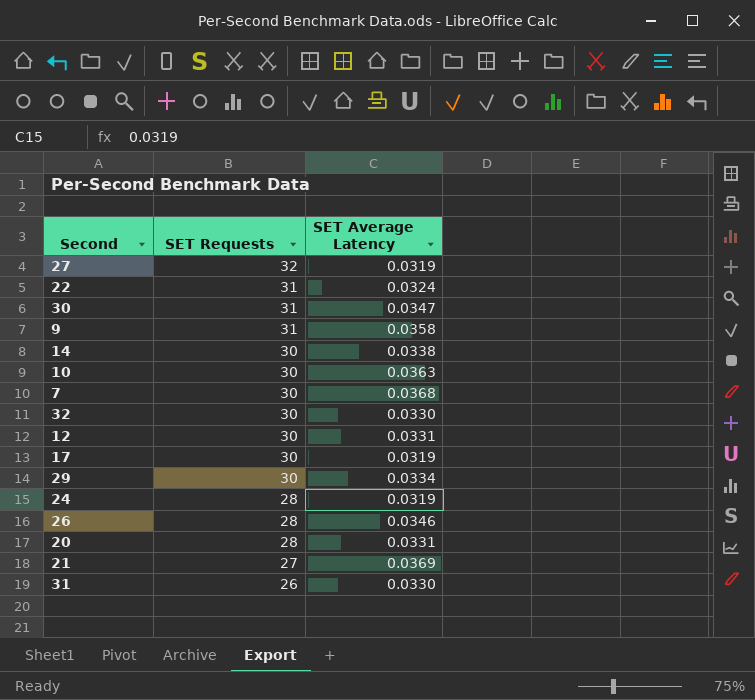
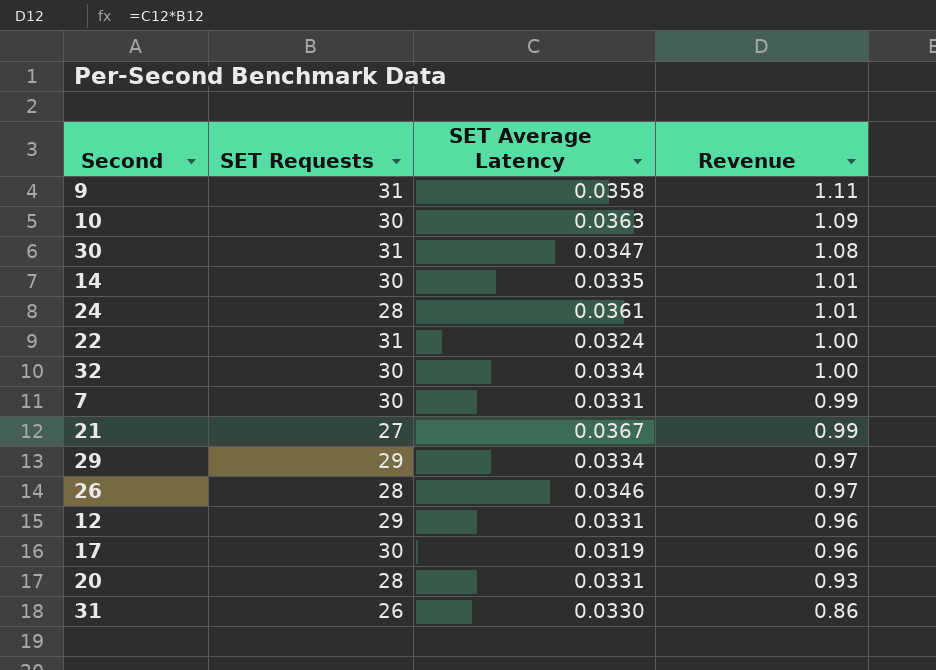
row order: SET Requests descending -> Revenue descending
column Revenue | formula: none -> [SET Requests] * [SET Average Latency]
row 27: 32 | 0.0319 -> none
14 | SET Average Latency: 0.0338 -> 0.0335
24 | SET Average Latency: 0.0319 -> 0.0361
32 | SET Average Latency: 0.0330 -> 0.0334
7 | SET Average Latency: 0.0368 -> 0.0331
21 | SET Average Latency: 0.0369 -> 0.0367
29 | SET Requests: 30 -> 29
12 | SET Requests: 30 -> 29

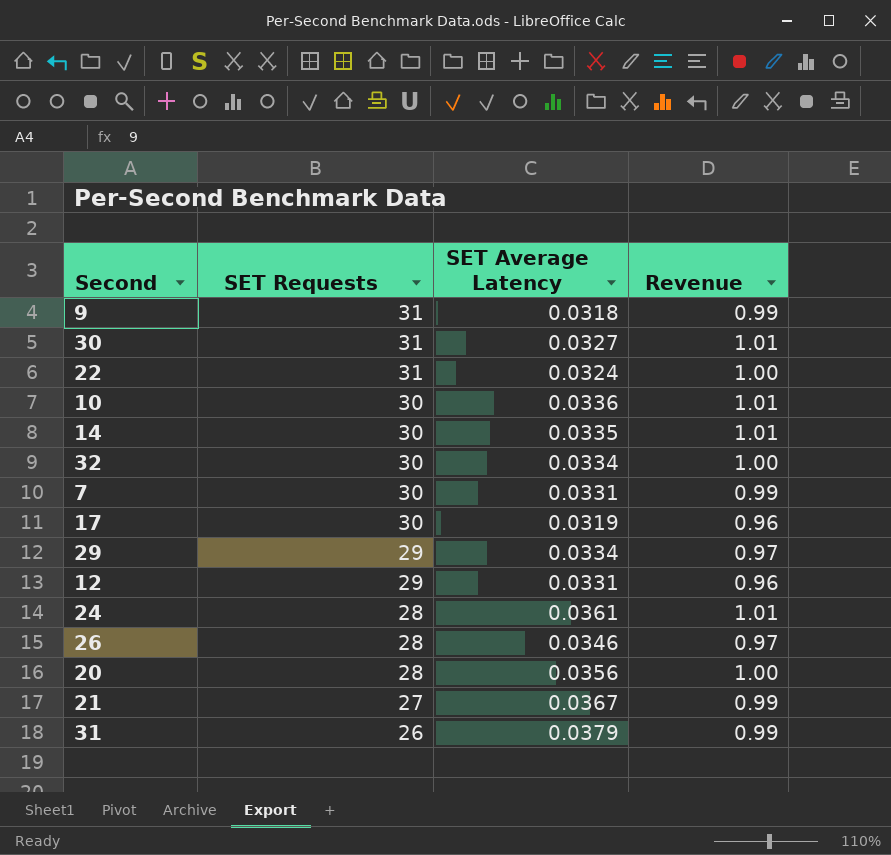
row order: Revenue descending -> SET Requests descending
9 | SET Average Latency: 0.0358 -> 0.0318
9 | Revenue: 1.11 -> 0.99
30 | SET Average Latency: 0.0347 -> 0.0327
30 | Revenue: 1.08 -> 1.01
10 | SET Average Latency: 0.0363 -> 0.0336
10 | Revenue: 1.09 -> 1.01
20 | SET Average Latency: 0.0331 -> 0.0356
20 | Revenue: 0.93 -> 1.00
31 | SET Average Latency: 0.0330 -> 0.0379
31 | Revenue: 0.86 -> 0.99

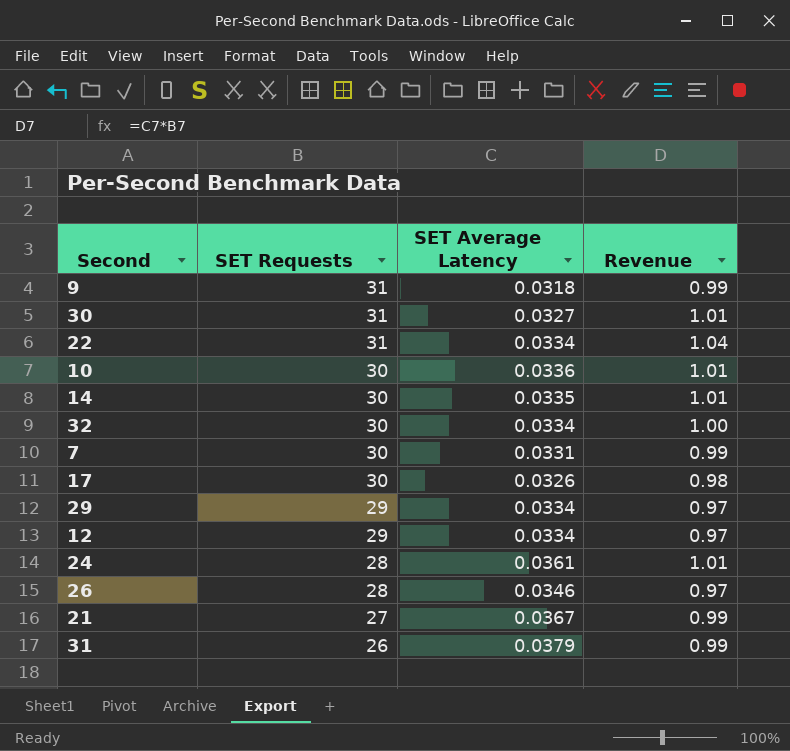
row 20: 28 | 0.0356 | 1.00 -> none
22 | SET Average Latency: 0.0324 -> 0.0334
22 | Revenue: 1.00 -> 1.04
17 | SET Average Latency: 0.0319 -> 0.0326
17 | Revenue: 0.96 -> 0.98
12 | SET Average Latency: 0.0331 -> 0.0334
12 | Revenue: 0.96 -> 0.97

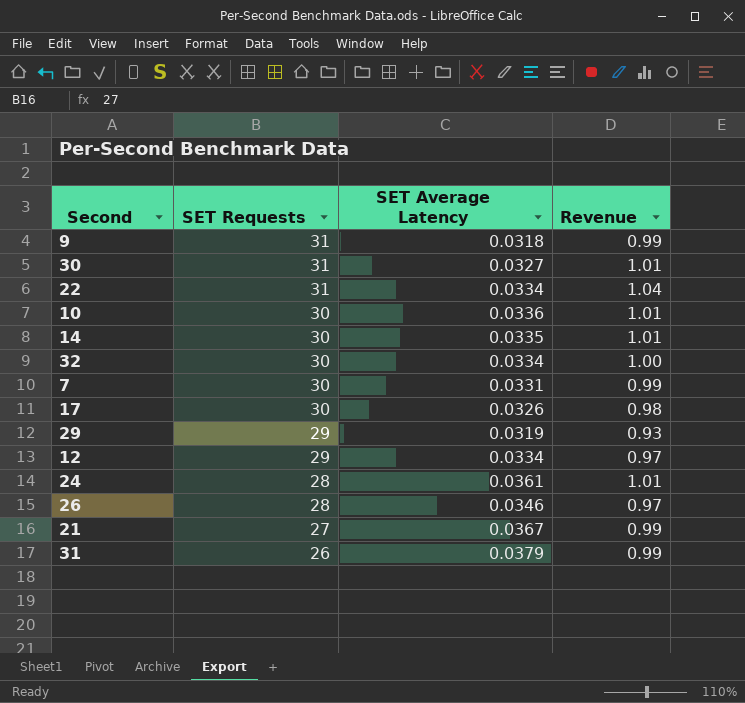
29 | SET Average Latency: 0.0334 -> 0.0319
29 | Revenue: 0.97 -> 0.93

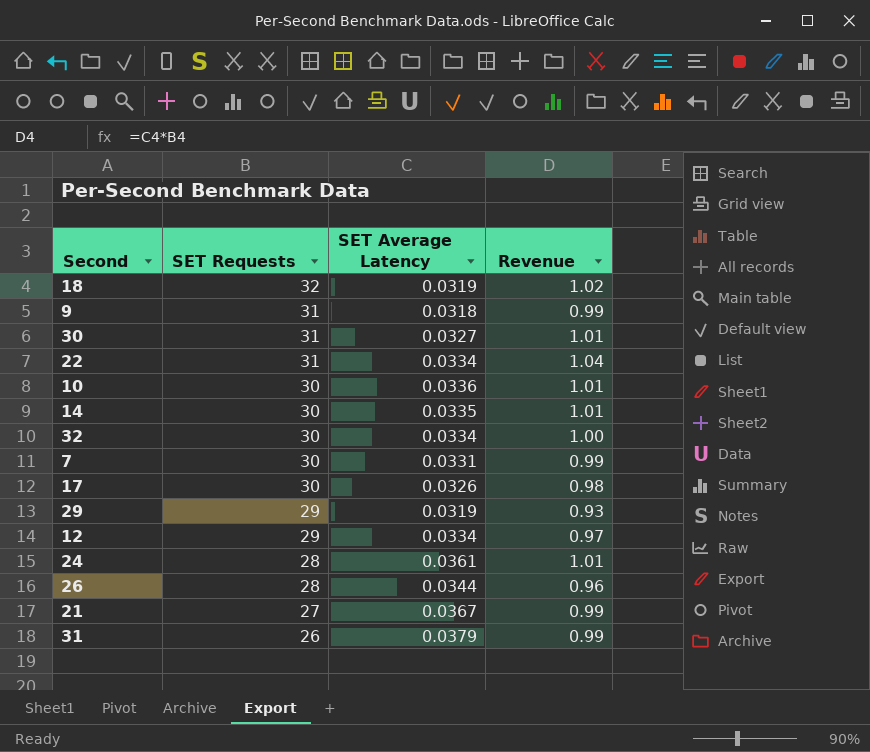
row 18: none -> 32 | 0.0319 | 1.02
26 | SET Average Latency: 0.0346 -> 0.0344
26 | Revenue: 0.97 -> 0.96

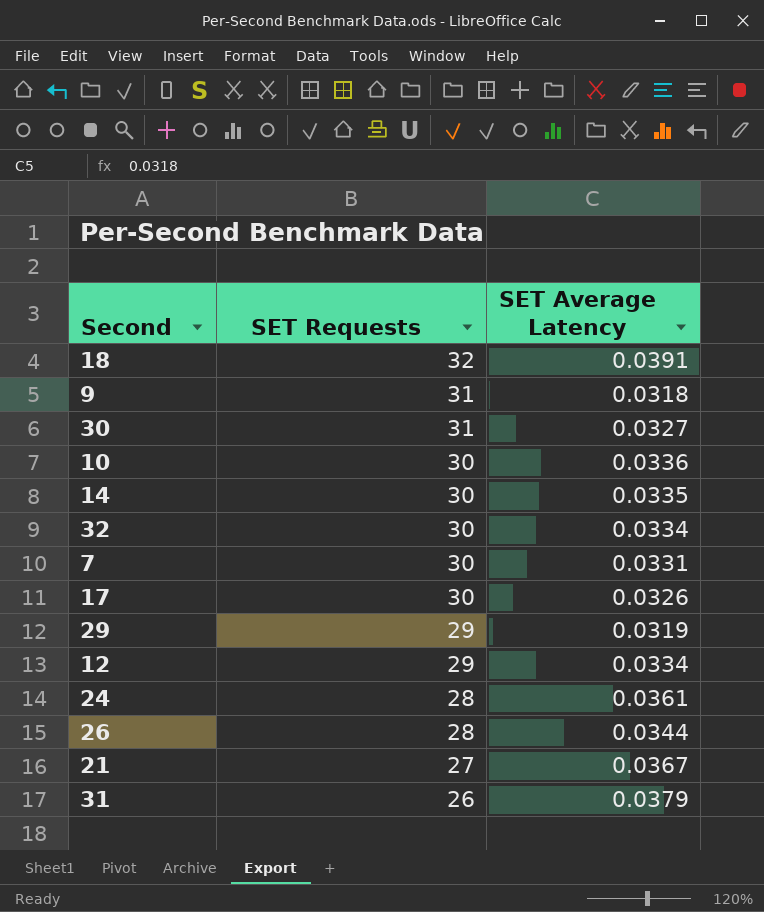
column Revenue | formula: [SET Requests] * [SET Average Latency] -> none
row 22: 31 | 0.0334 | 1.04 -> none
18 | SET Average Latency: 0.0319 -> 0.0391

